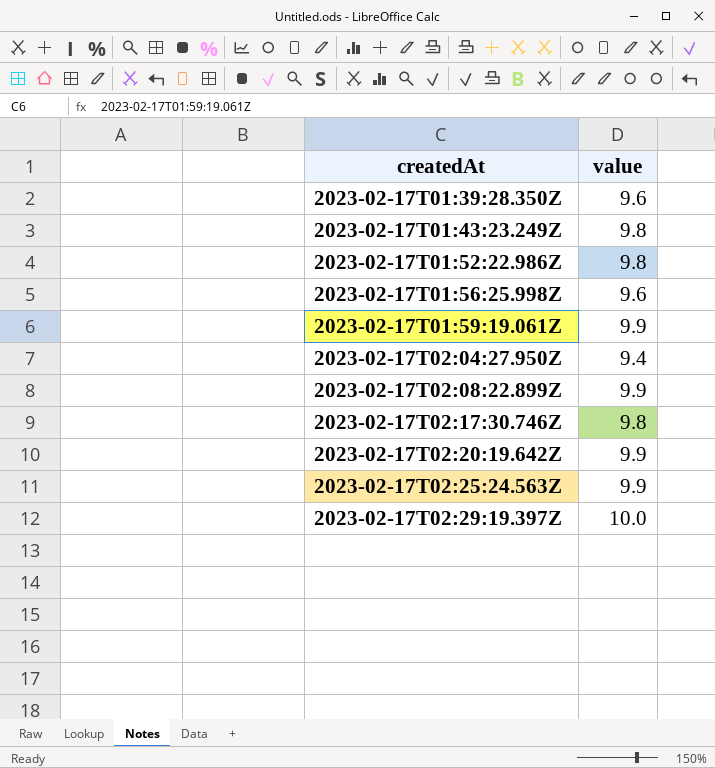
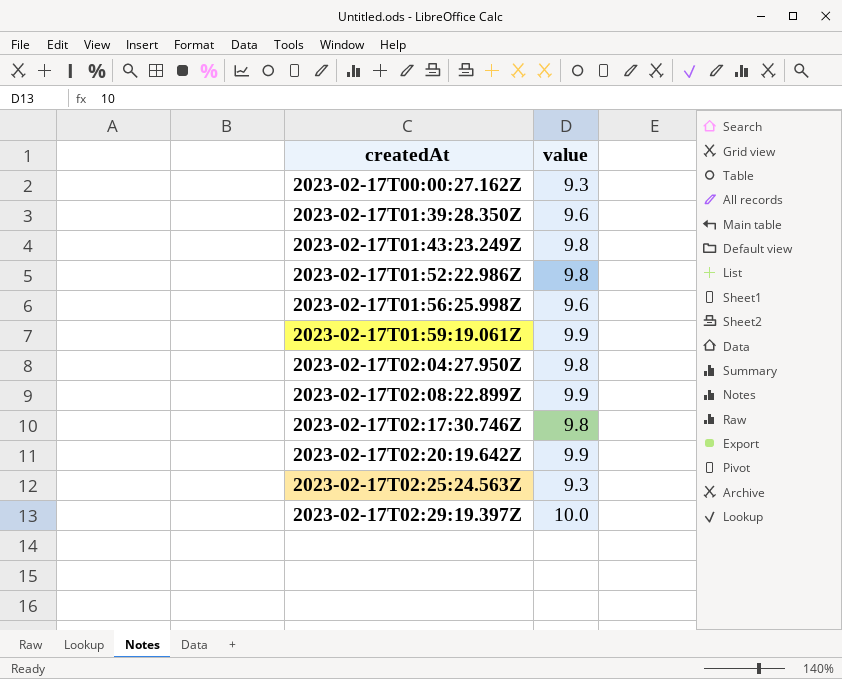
row 2023-02-17T00:00:27.162Z: none -> 9.3
2023-02-17T02:04:27.950Z | value: 9.4 -> 9.8
2023-02-17T02:25:24.563Z | value: 9.9 -> 9.3

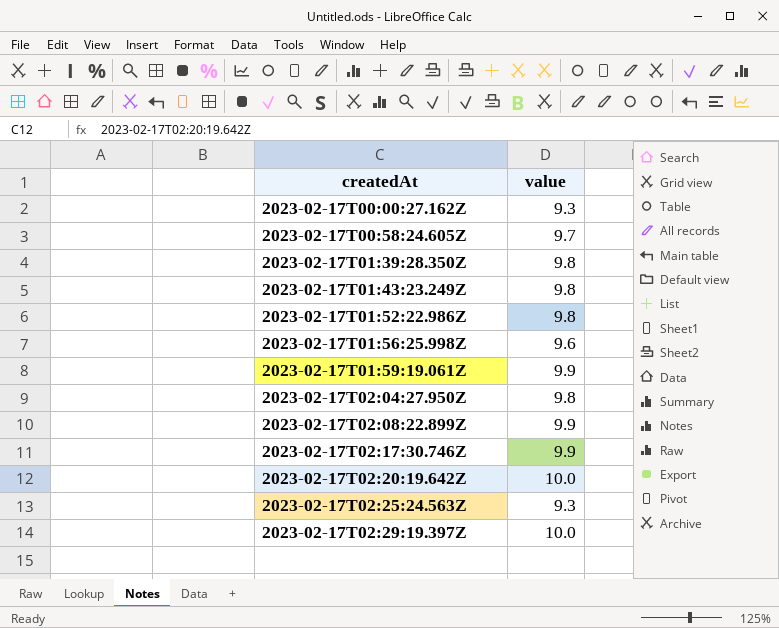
row 2023-02-17T00:58:24.605Z: none -> 9.7
2023-02-17T01:39:28.350Z | value: 9.6 -> 9.8
2023-02-17T02:17:30.746Z | value: 9.8 -> 9.9
2023-02-17T02:20:19.642Z | value: 9.9 -> 10.0

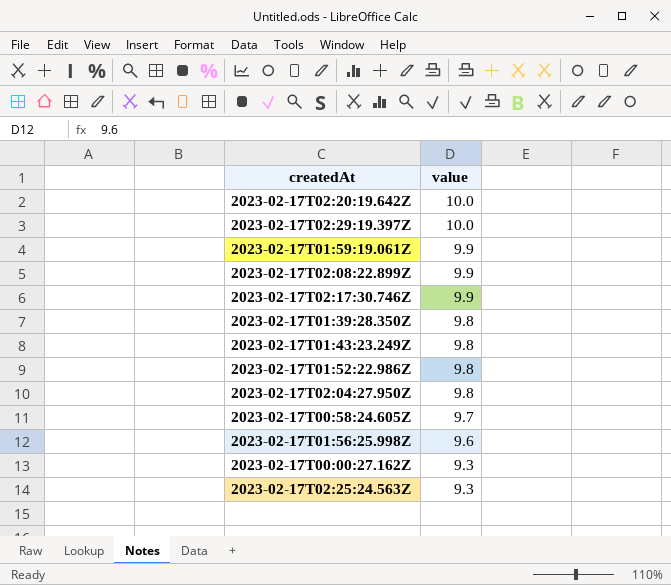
row order: createdAt ascending -> value descending

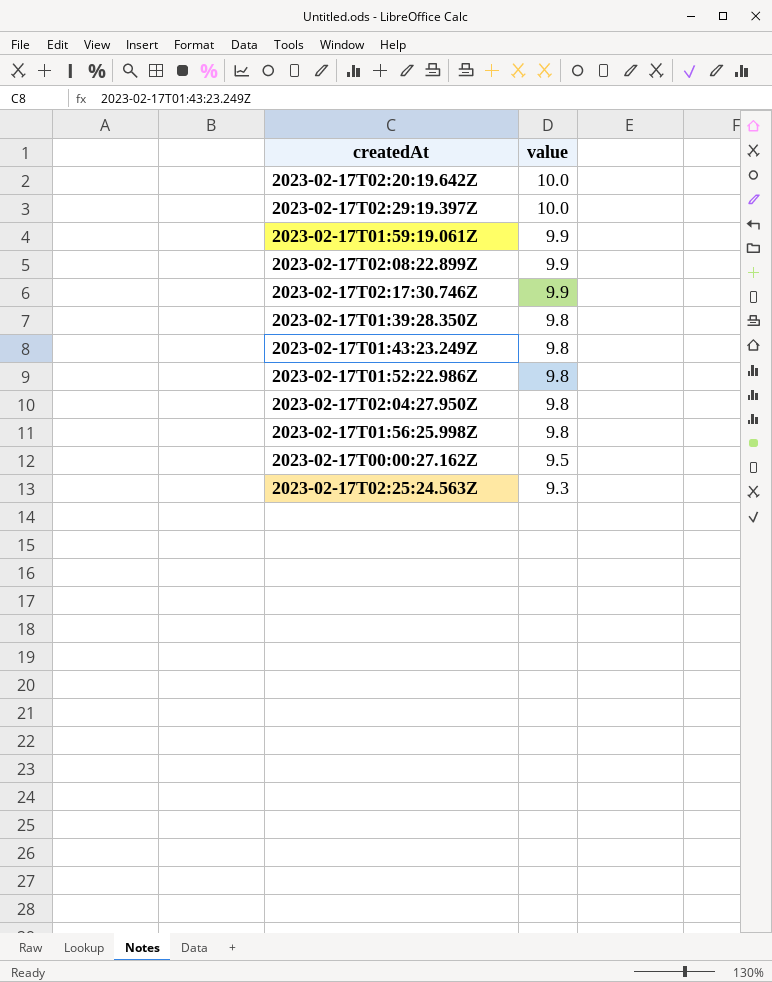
row 2023-02-17T00:58:24.605Z: 9.7 -> none
2023-02-17T01:56:25.998Z | value: 9.6 -> 9.8
2023-02-17T00:00:27.162Z | value: 9.3 -> 9.5

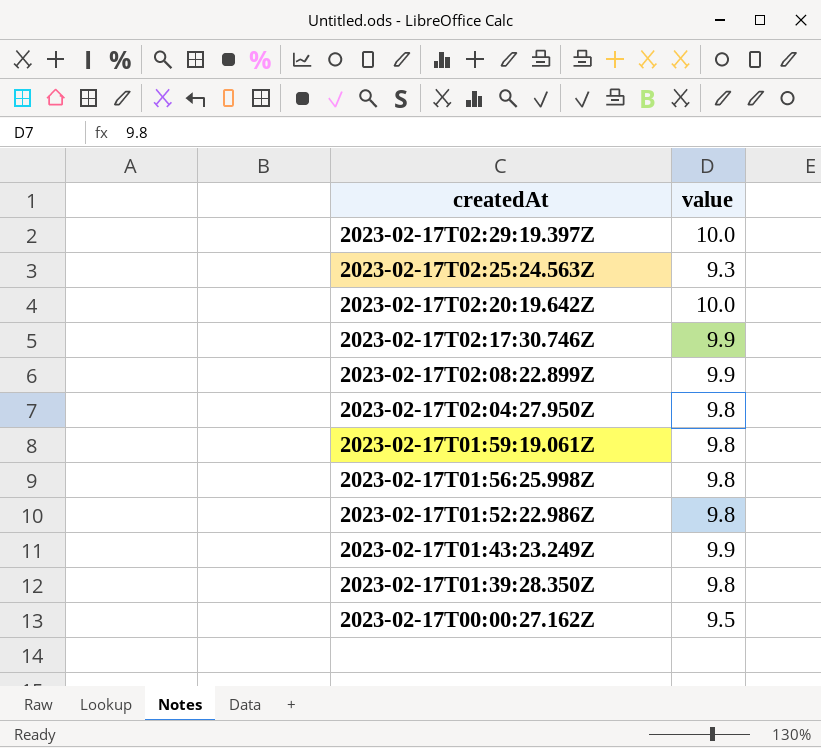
row order: value descending -> createdAt descending
2023-02-17T01:59:19.061Z | value: 9.9 -> 9.8
2023-02-17T01:43:23.249Z | value: 9.8 -> 9.9

